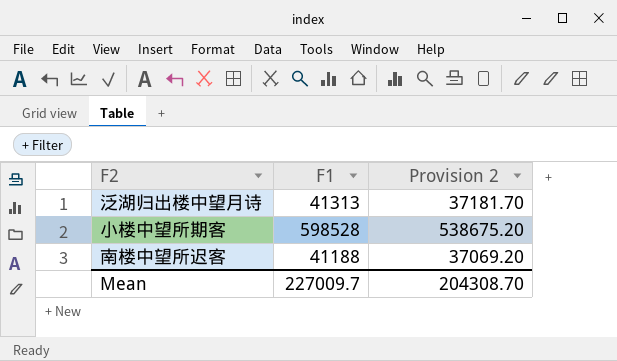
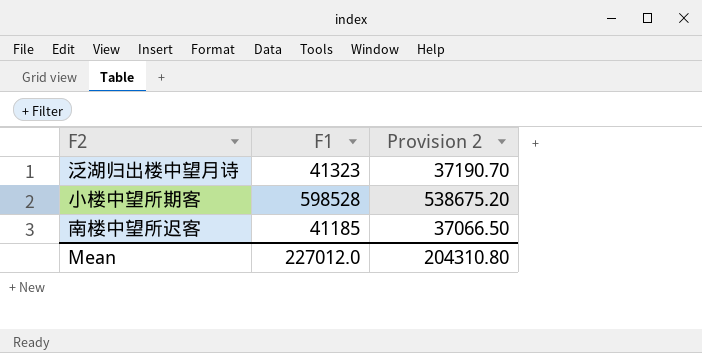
泛湖归出楼中望月诗 | F1: 41313 -> 41323
泛湖归出楼中望月诗 | Provision 2: 37181.70 -> 37190.70
南楼中望所迟客 | F1: 41188 -> 41185
南楼中望所迟客 | Provision 2: 37069.20 -> 37066.50
Mean | F1: 227009.7 -> 227012.0
Mean | Provision 2: 204308.70 -> 204310.80

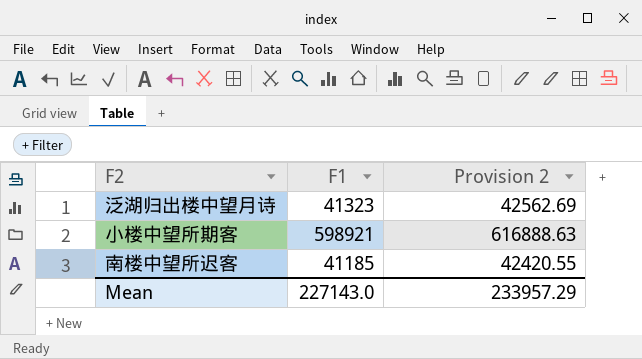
column Provision 2 | formula: [F1] * 0.9 -> [F1] * 1.03
小楼中望所期客 | F1: 598528 -> 598921
Mean | F1: 227012.0 -> 227143.0
Mean | Provision 2: 204310.80 -> 233957.29

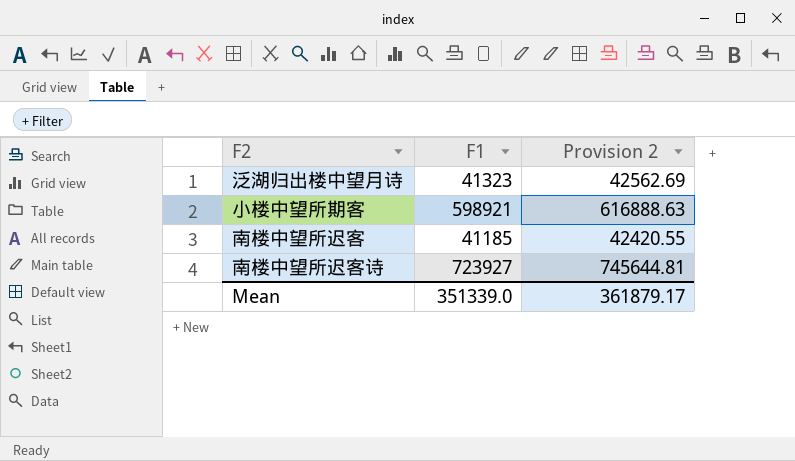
row 南楼中望所迟客诗: none -> 723927 | 745644.81
Mean | F1: 227143.0 -> 351339.0
Mean | Provision 2: 233957.29 -> 361879.17

